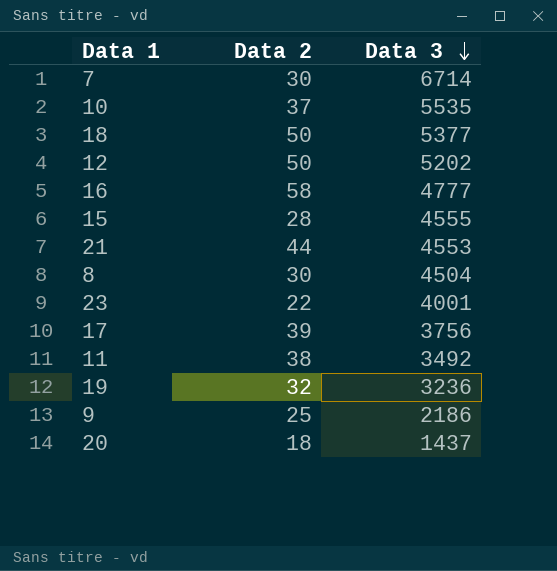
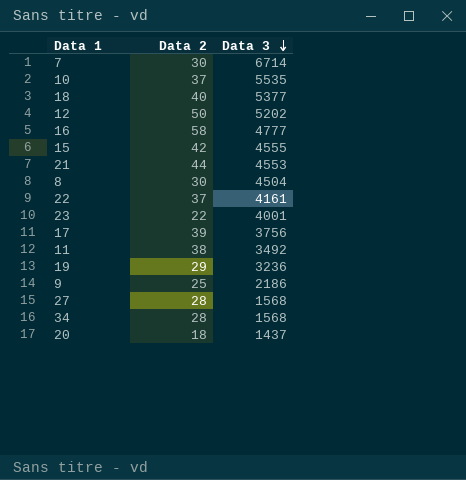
18 | Data 2: 50 -> 40
15 | Data 2: 28 -> 42
row 22: none -> 37 | 4161
19 | Data 2: 32 -> 29
row 27: none -> 28 | 1568
row 34: none -> 28 | 1568

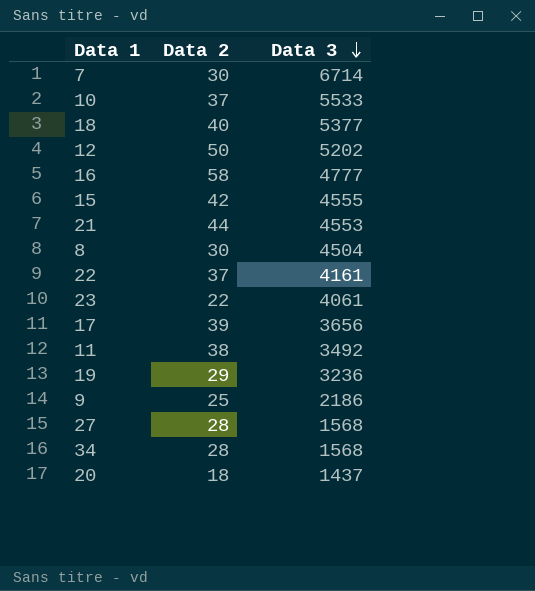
10 | Data 3: 5535 -> 5533
23 | Data 3: 4001 -> 4061
17 | Data 3: 3756 -> 3656

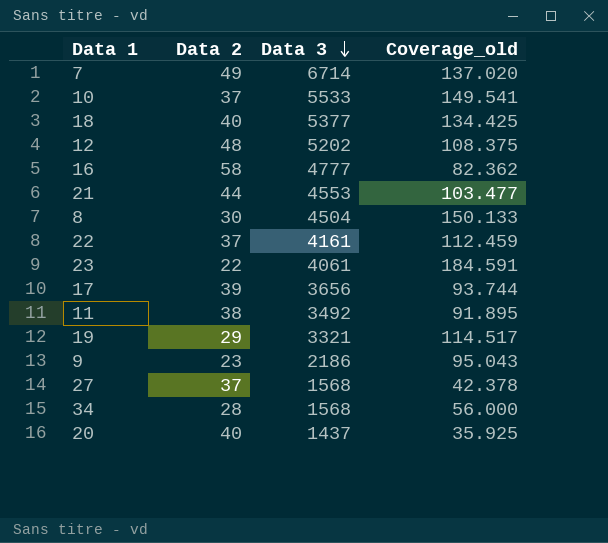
column Coverage_old | formula: none -> [Data 3] / [Data 2]
row 15: 42 | 4555 -> none
7 | Data 2: 30 -> 49
12 | Data 2: 50 -> 48
19 | Data 3: 3236 -> 3321
9 | Data 2: 25 -> 23
27 | Data 2: 28 -> 37
20 | Data 2: 18 -> 40

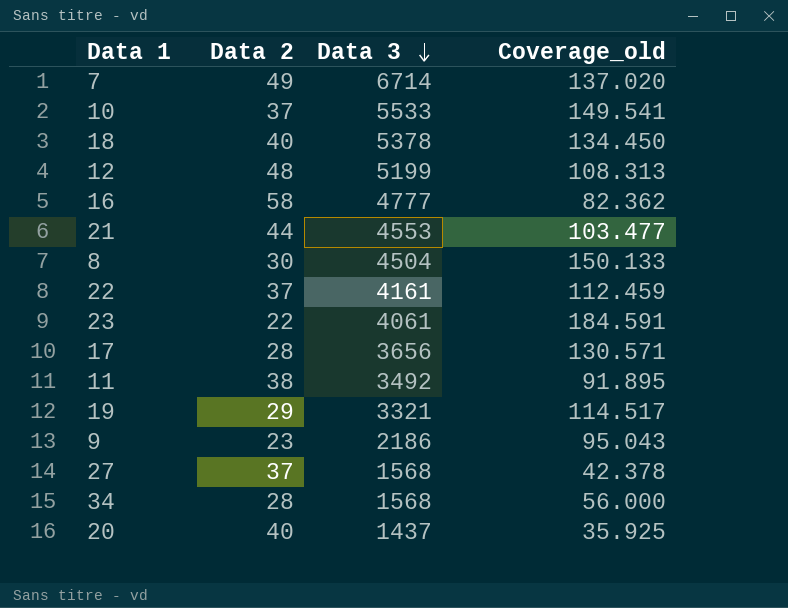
18 | Data 3: 5377 -> 5378
18 | Coverage_old: 134.425 -> 134.450
12 | Data 3: 5202 -> 5199
12 | Coverage_old: 108.375 -> 108.313
17 | Data 2: 39 -> 28
17 | Coverage_old: 93.744 -> 130.571

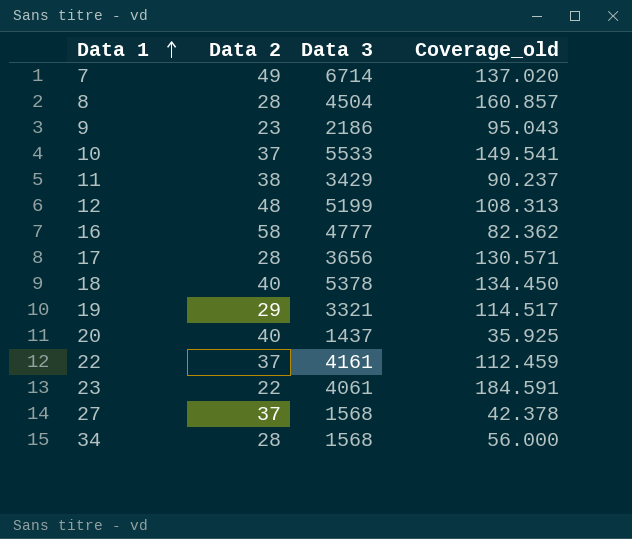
row order: Data 3 descending -> Data 1 ascending
row 21: 44 | 4553 | 103.477 -> none
8 | Data 2: 30 -> 28
8 | Coverage_old: 150.133 -> 160.857
11 | Data 3: 3492 -> 3429
11 | Coverage_old: 91.895 -> 90.237

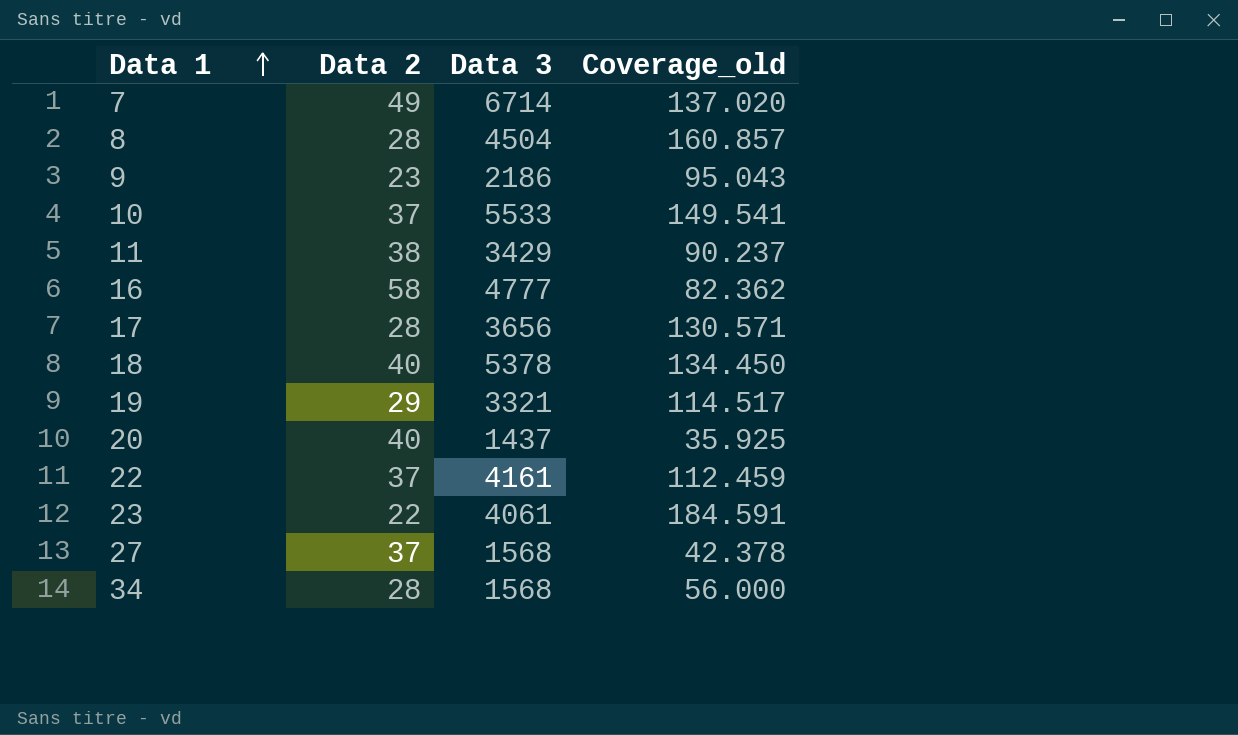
row 12: 48 | 5199 | 108.313 -> none

